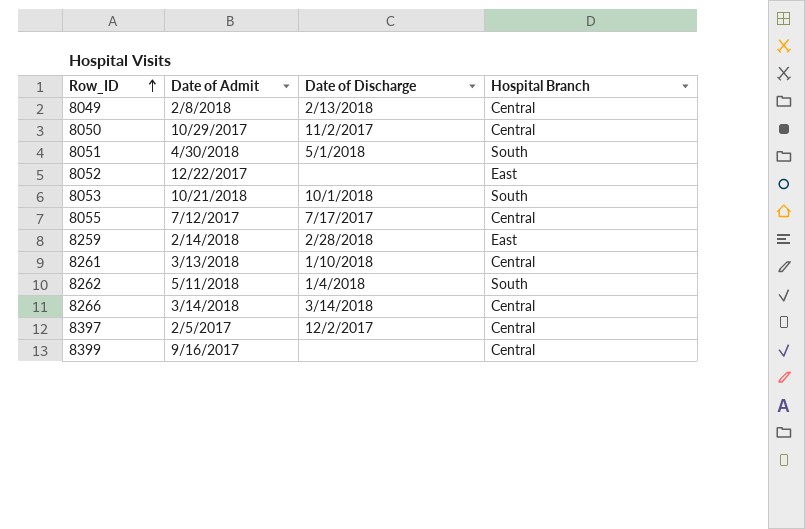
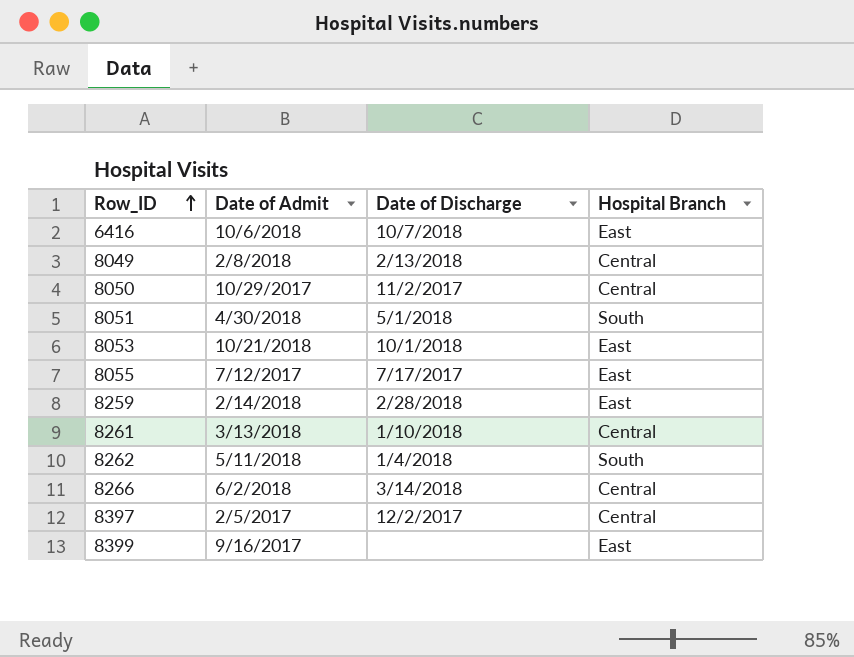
row 8052: 12/22/2017 | none | East -> none
row 6416: none -> 10/6/2018 | 10/7/2018 | East
8053 | Hospital Branch: South -> East
8055 | Hospital Branch: Central -> East
8266 | Date of Admit: 3/14/2018 -> 6/2/2018
8399 | Hospital Branch: Central -> East

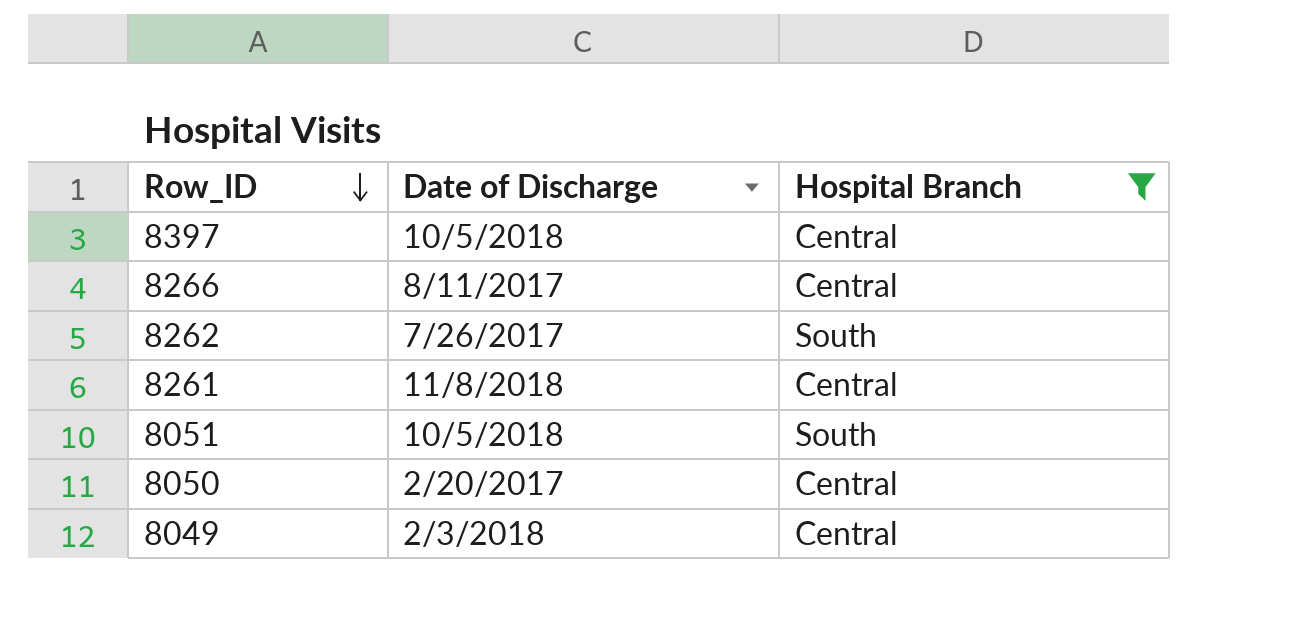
filter: none -> Hospital Branch != East
row order: Row_ID ascending -> Row_ID descending
column Date of Admit | position: 2 -> none
8397 | Date of Discharge: 12/2/2017 -> 10/5/2018
8266 | Date of Discharge: 3/14/2018 -> 8/11/2017
8262 | Date of Discharge: 1/4/2018 -> 7/26/2017
8261 | Date of Discharge: 1/10/2018 -> 11/8/2018
8051 | Date of Discharge: 5/1/2018 -> 10/5/2018
8050 | Date of Discharge: 11/2/2017 -> 2/20/2017
8049 | Date of Discharge: 2/13/2018 -> 2/3/2018

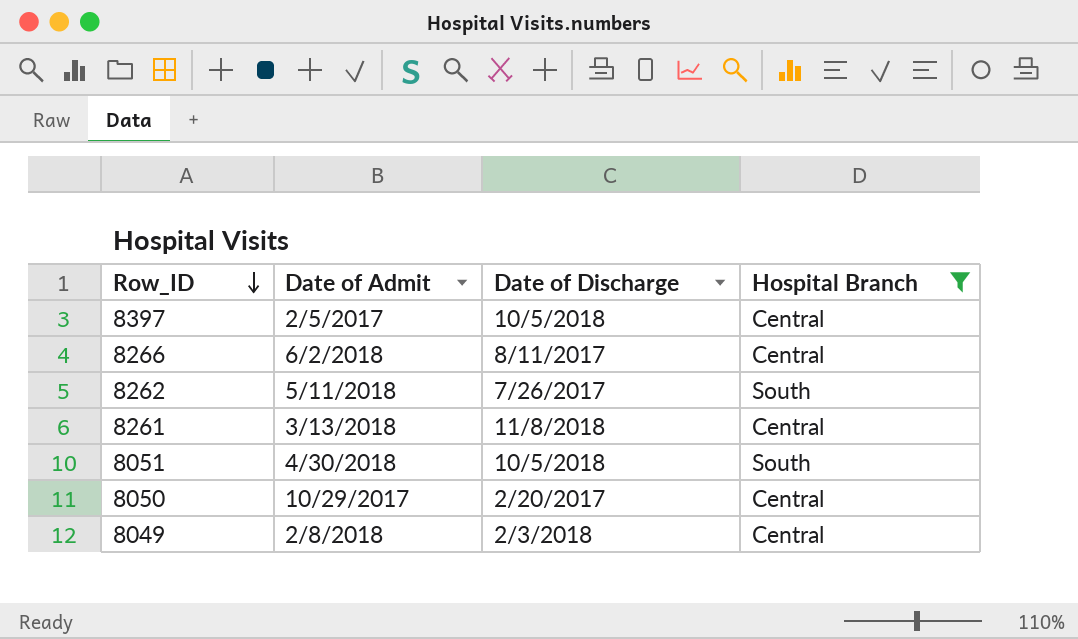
column Date of Admit | position: none -> 2

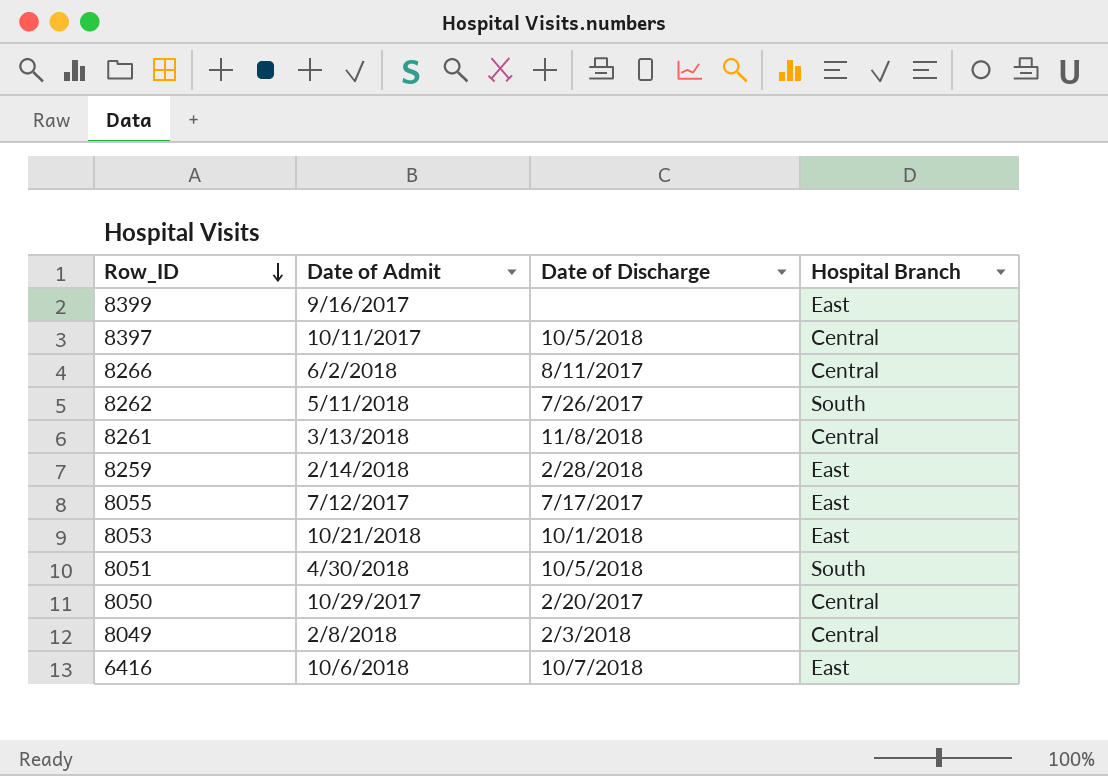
filter: Hospital Branch != East -> none
8397 | Date of Admit: 2/5/2017 -> 10/11/2017

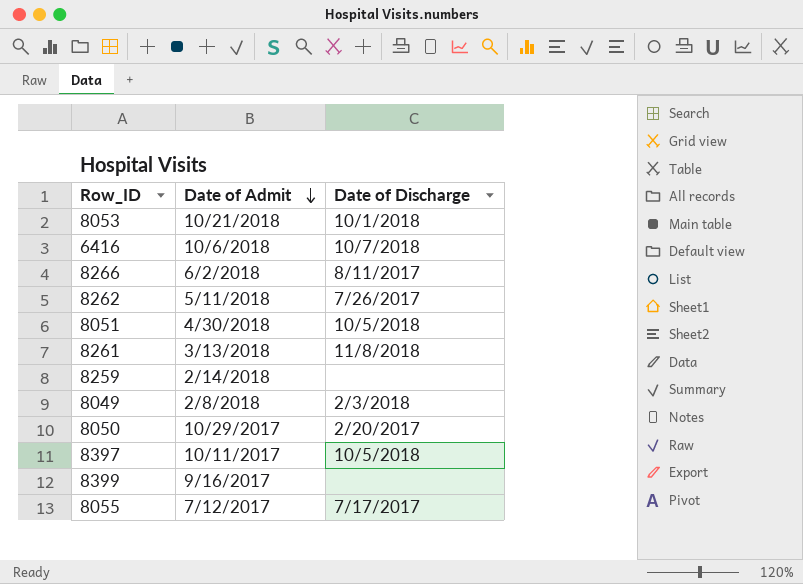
row order: Row_ID descending -> Date of Admit descending
column Hospital Branch | position: 4 -> none
8259 | Date of Discharge: 2/28/2018 -> none

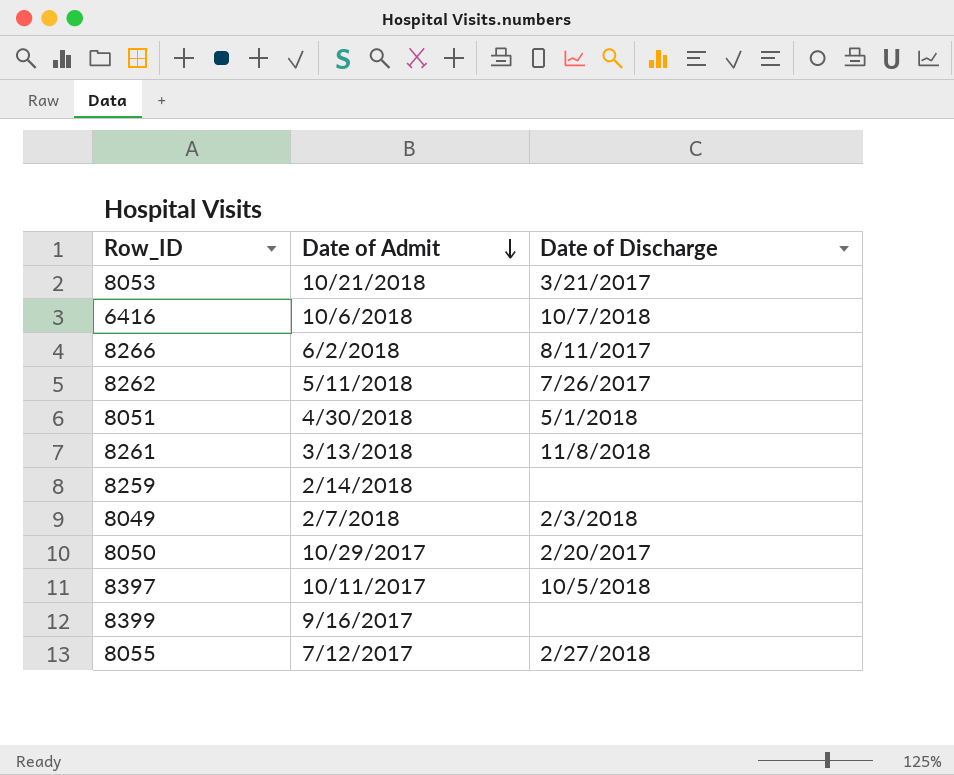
8053 | Date of Discharge: 10/1/2018 -> 3/21/2017
8051 | Date of Discharge: 10/5/2018 -> 5/1/2018
8049 | Date of Admit: 2/8/2018 -> 2/7/2018
8055 | Date of Discharge: 7/17/2017 -> 2/27/2018

